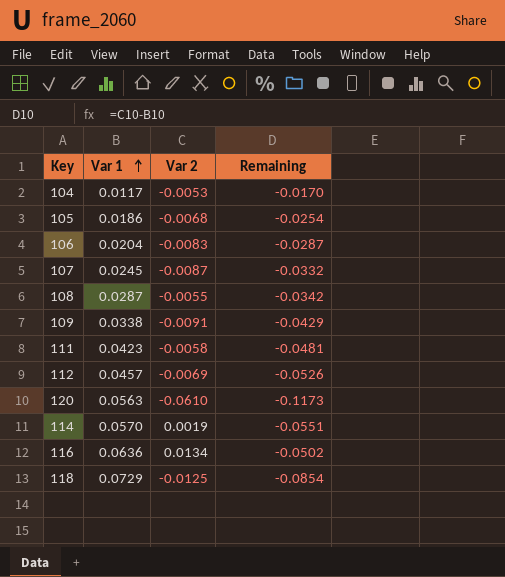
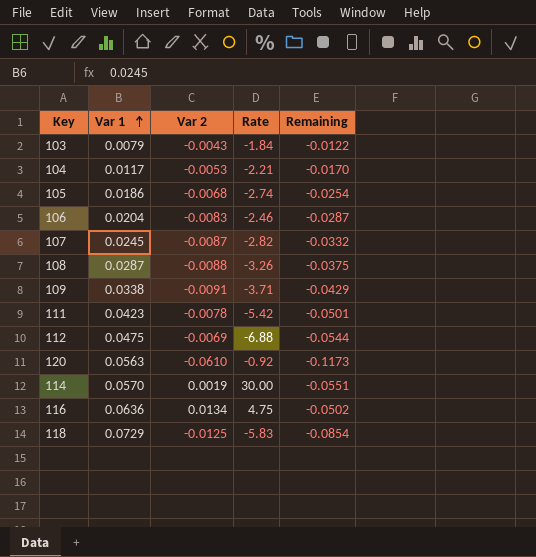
column Rate | formula: none -> [Var 1] / [Var 2]
row 103: none -> 0.0079 | -0.0043 | -1.84 | -0.0122
108 | Var 2: -0.0055 -> -0.0088
108 | Remaining: -0.0342 -> -0.0375
111 | Var 2: -0.0058 -> -0.0078
111 | Remaining: -0.0481 -> -0.0501
112 | Var 1: 0.0457 -> 0.0475
112 | Remaining: -0.0526 -> -0.0544

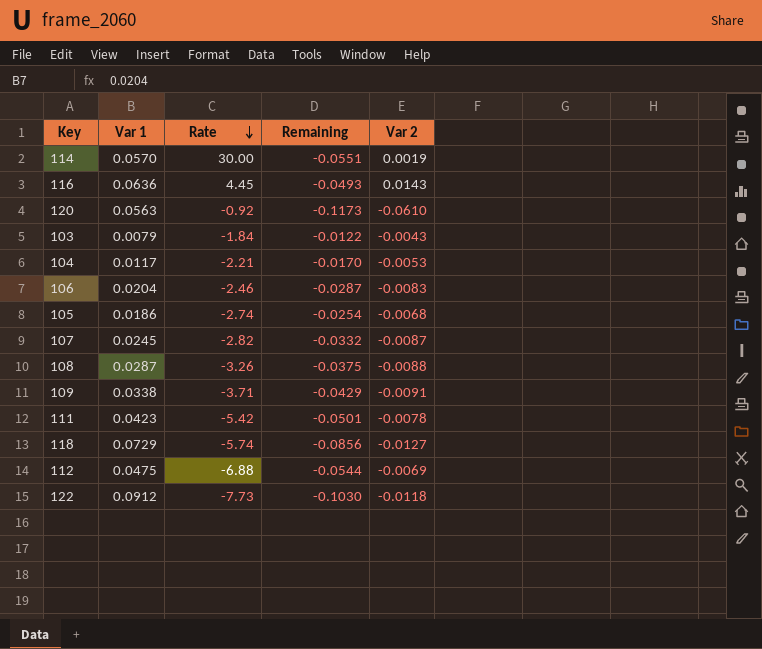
row order: Var 1 ascending -> Rate descending
column Var 2 | position: 3 -> 5
116 | Rate: 4.75 -> 4.45
116 | Remaining: -0.0502 -> -0.0493
116 | Var 2: 0.0134 -> 0.0143
118 | Rate: -5.83 -> -5.74
118 | Remaining: -0.0854 -> -0.0856
118 | Var 2: -0.0125 -> -0.0127
row 122: none -> 0.0912 | -7.73 | -0.1030 | -0.0118

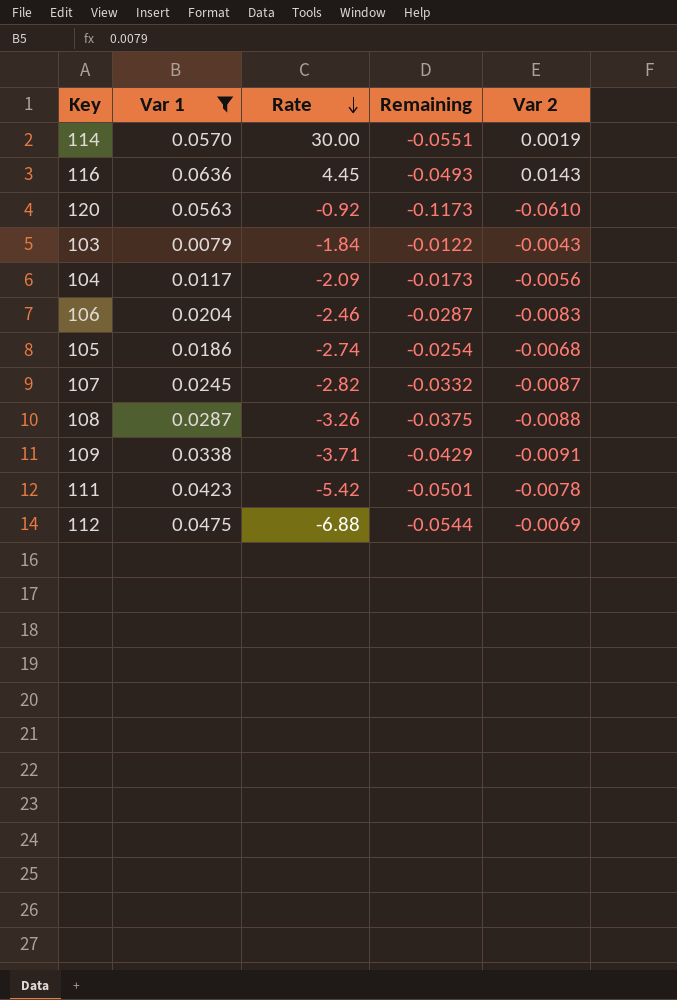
filter: none -> Var 1 <= 0.0636
104 | Rate: -2.21 -> -2.09
104 | Remaining: -0.0170 -> -0.0173
104 | Var 2: -0.0053 -> -0.0056

